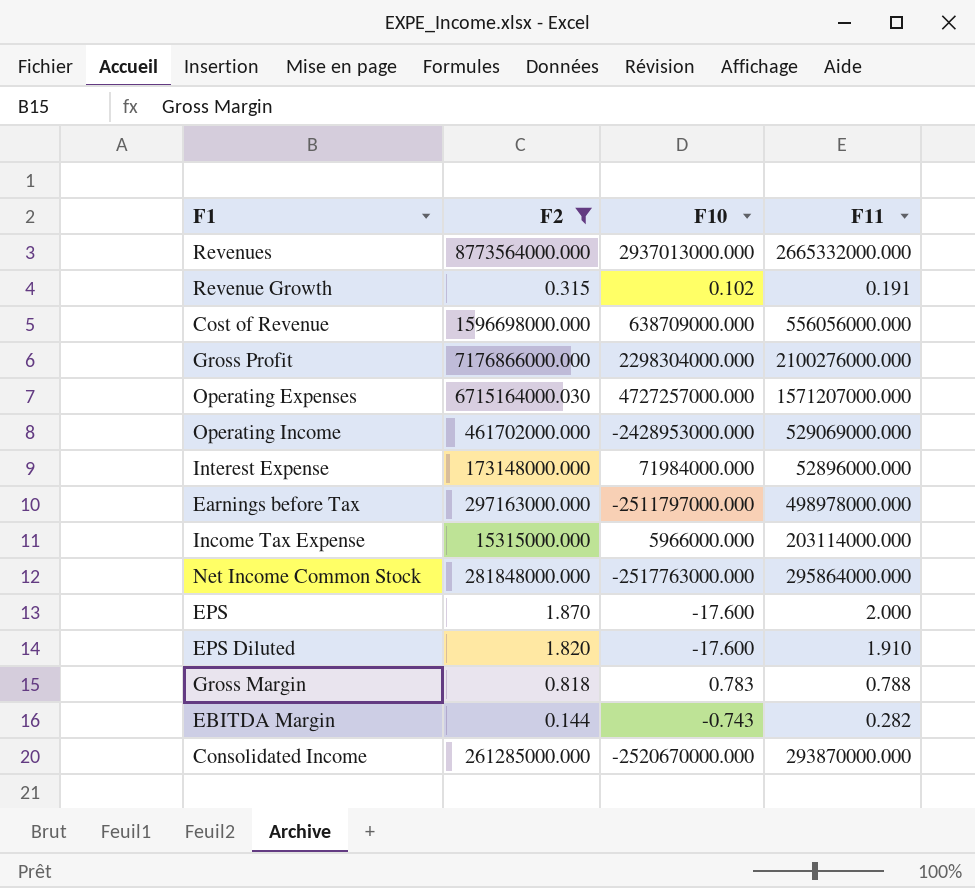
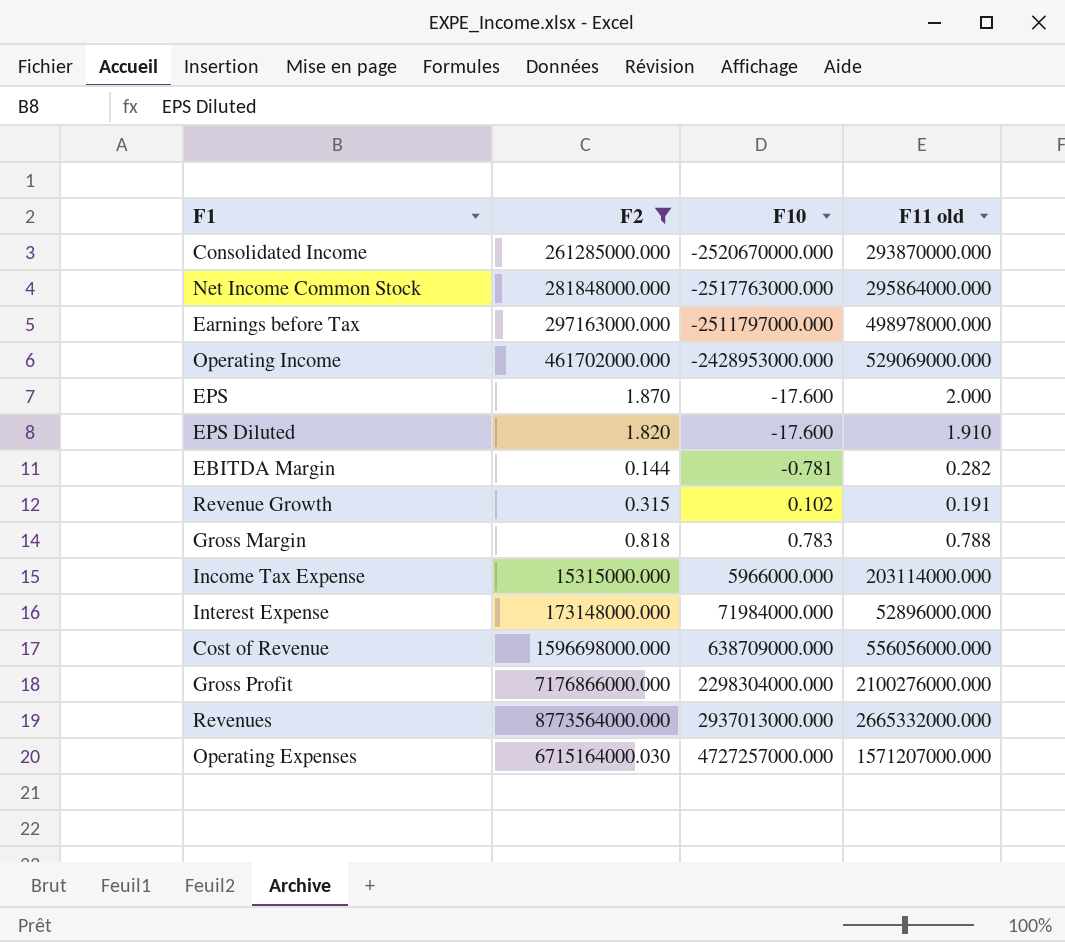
row order: none -> F10 ascending
column name: F11 -> F11 old
EBITDA Margin | F10: -0.743 -> -0.781

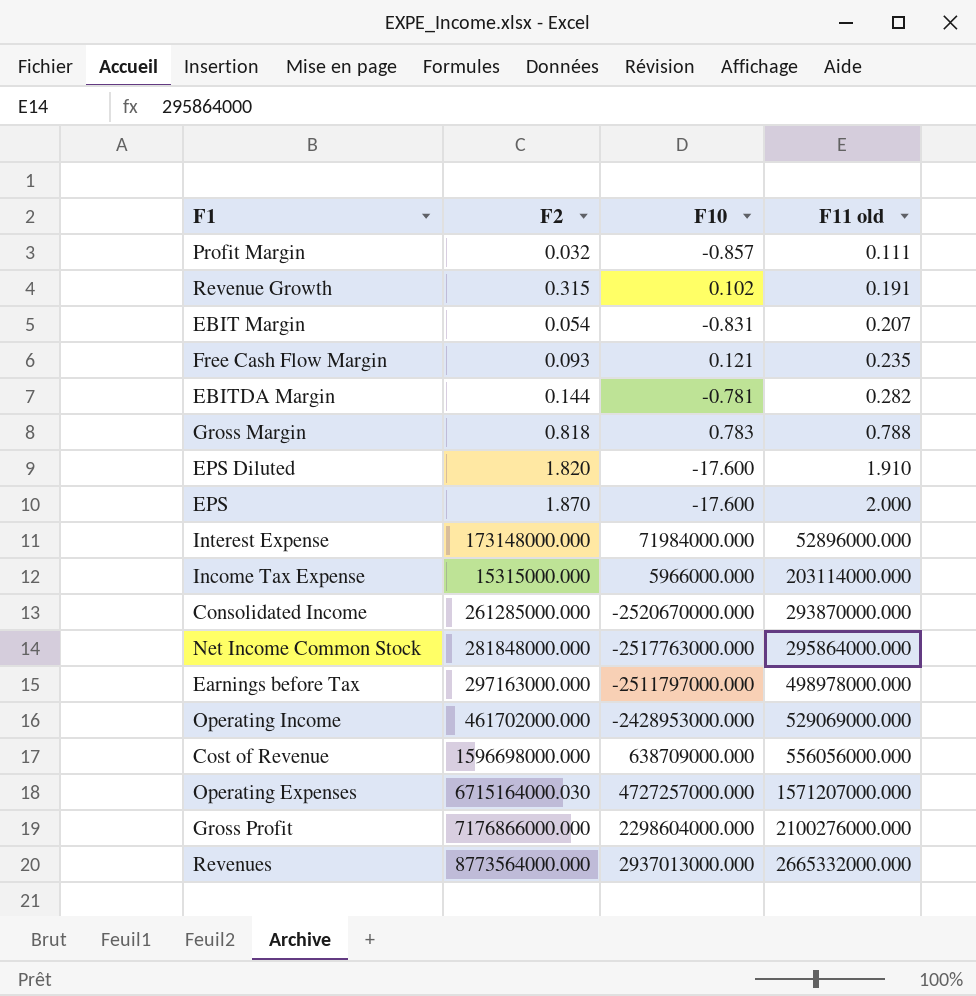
filter: F2 >= 0.144 -> none
row order: F10 ascending -> F11 old ascending
Gross Profit | F10: 2298304000.000 -> 2298604000.000

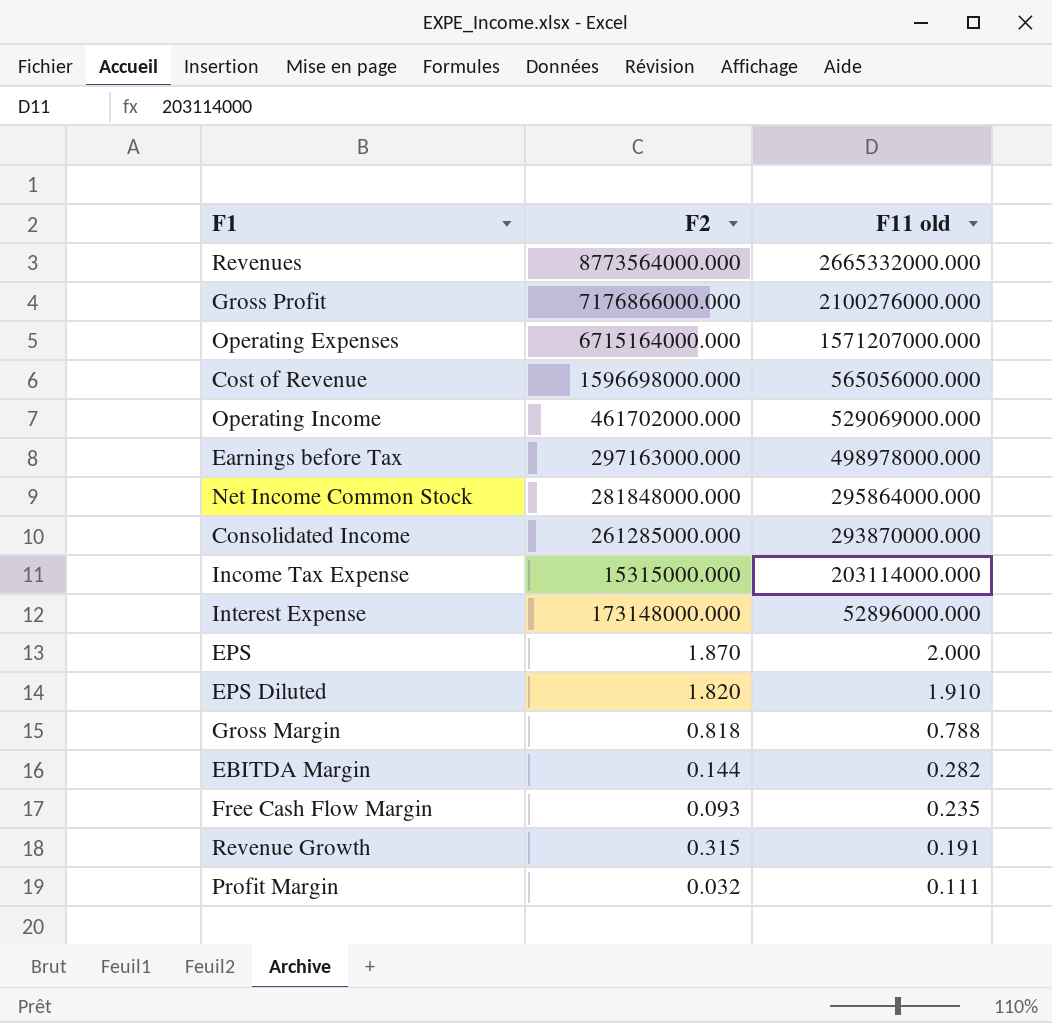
row order: F11 old ascending -> F11 old descending
column F10 | position: 3 -> none
row EBIT Margin: 0.054 | -0.831 | 0.207 -> none
Operating Expenses | F2: 6715164000.030 -> 6715164000.000
Cost of Revenue | F11 old: 556056000.000 -> 565056000.000

